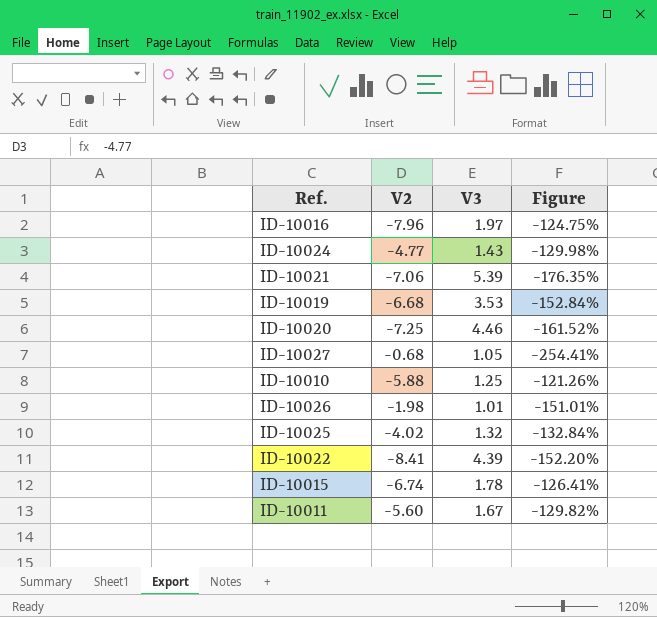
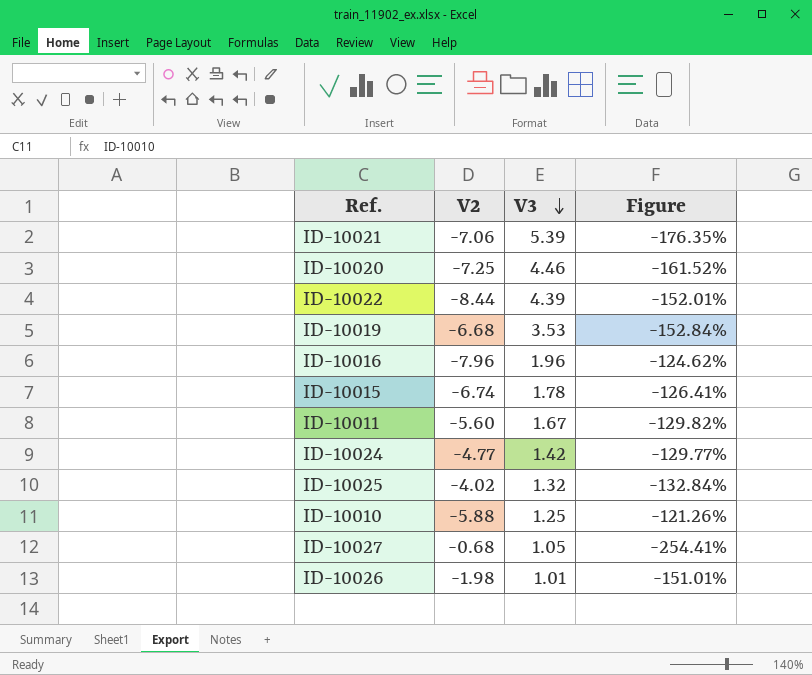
row order: none -> V3 descending
ID-10022 | V2: -8.41 -> -8.44
ID-10022 | Figure: -152.20% -> -152.01%
ID-10016 | V3: 1.97 -> 1.96
ID-10016 | Figure: -124.75% -> -124.62%
ID-10024 | V3: 1.43 -> 1.42
ID-10024 | Figure: -129.98% -> -129.77%

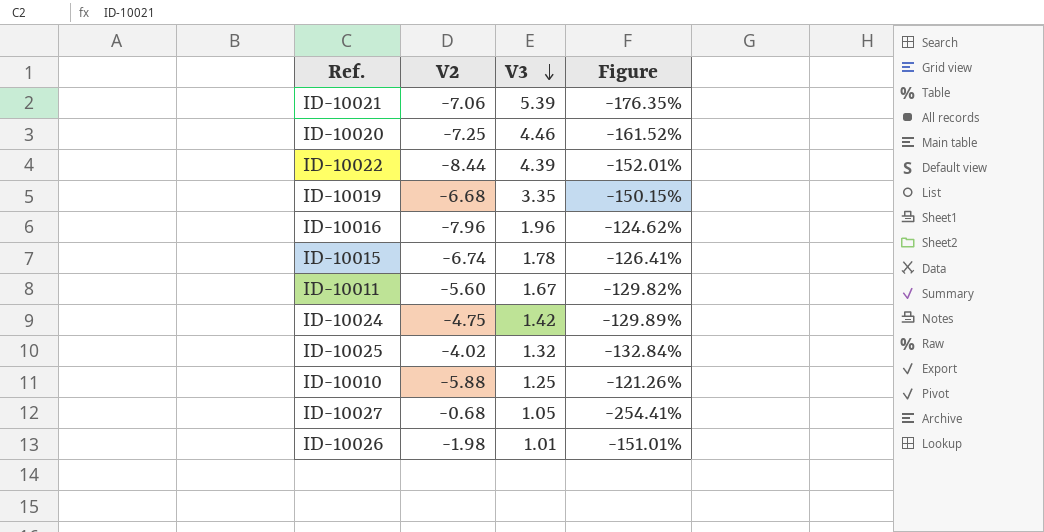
ID-10019 | V3: 3.53 -> 3.35
ID-10019 | Figure: -152.84% -> -150.15%
ID-10024 | V2: -4.77 -> -4.75
ID-10024 | Figure: -129.77% -> -129.89%

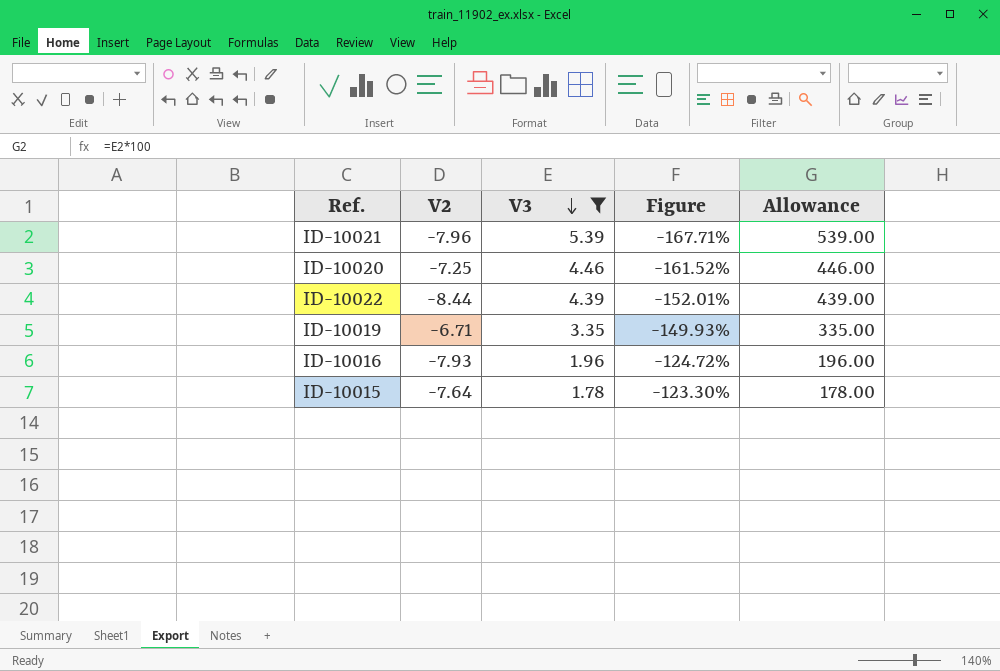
filter: none -> V3 >= 1.78
column Allowance | formula: none -> [V3] * 100
ID-10021 | V2: -7.06 -> -7.96
ID-10021 | Figure: -176.35% -> -167.71%
ID-10019 | V2: -6.68 -> -6.71
ID-10019 | Figure: -150.15% -> -149.93%
ID-10016 | V2: -7.96 -> -7.93
ID-10016 | Figure: -124.62% -> -124.72%
ID-10015 | V2: -6.74 -> -7.64
ID-10015 | Figure: -126.41% -> -123.30%

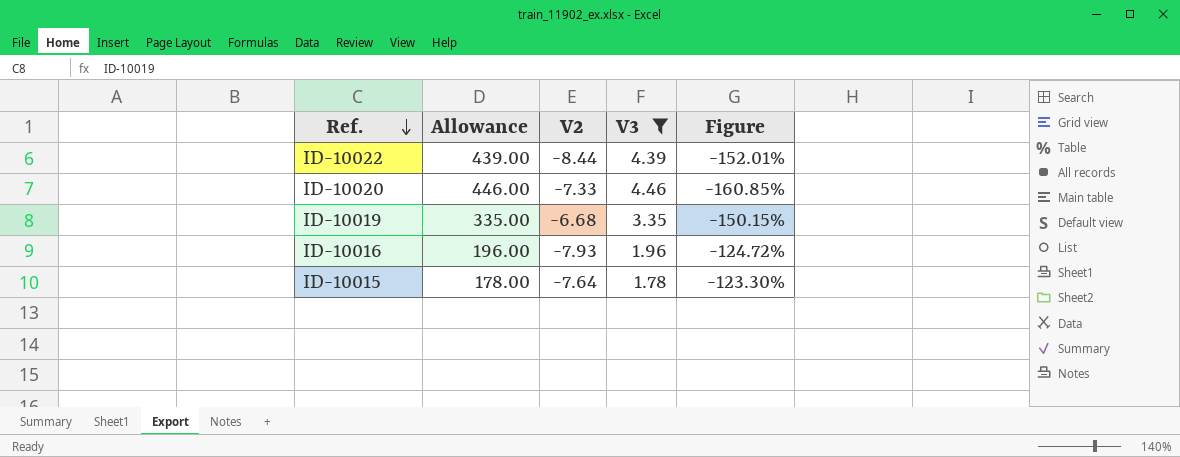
row order: V3 descending -> Ref. descending
column Allowance | position: 5 -> 2
row ID-10021: -7.96 | 5.39 | -167.71% | 539.00 -> none
ID-10020 | V2: -7.25 -> -7.33
ID-10020 | Figure: -161.52% -> -160.85%
ID-10019 | V2: -6.71 -> -6.68
ID-10019 | Figure: -149.93% -> -150.15%

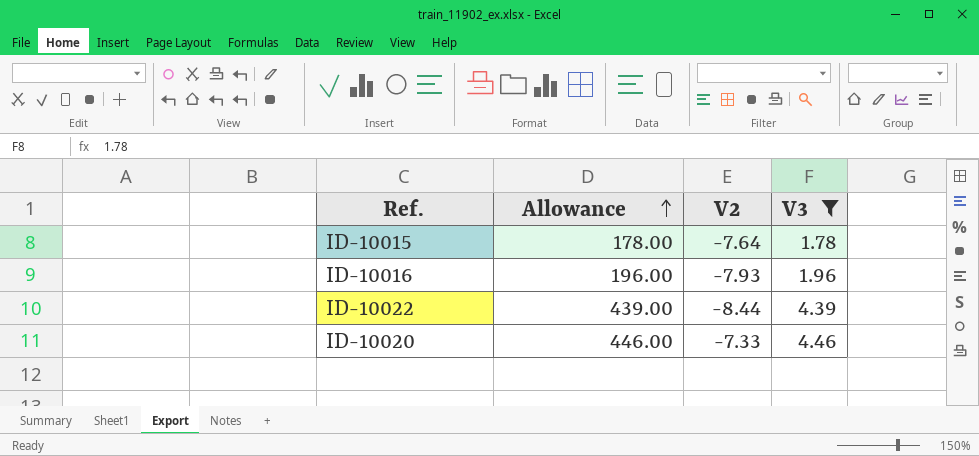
row order: Ref. descending -> Allowance ascending
column Figure | formula: ([V3] - [V2]) / [V2] -> none
row ID-10019: 335.00 | -6.68 | 3.35 | -150.15% -> none

